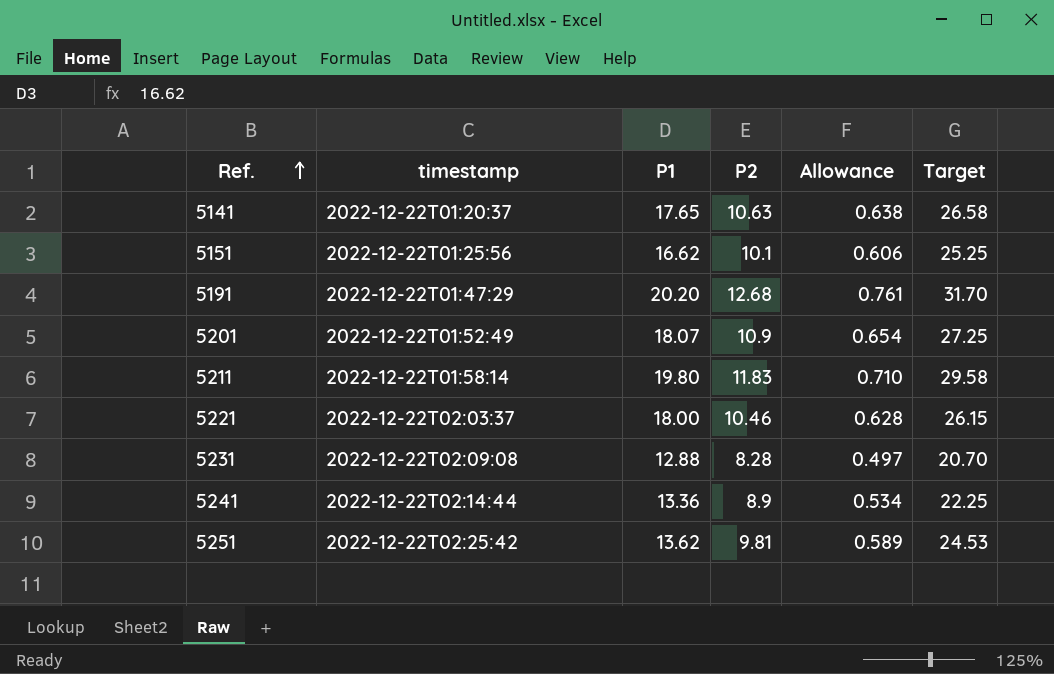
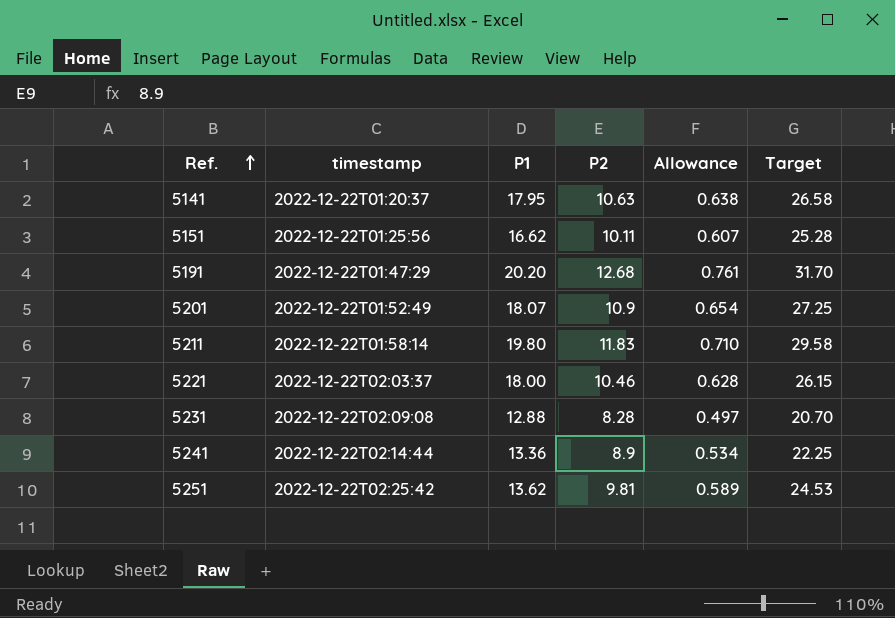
5141 | P1: 17.65 -> 17.95
5151 | P2: 10.1 -> 10.11
5151 | Allowance: 0.606 -> 0.607
5151 | Target: 25.25 -> 25.28

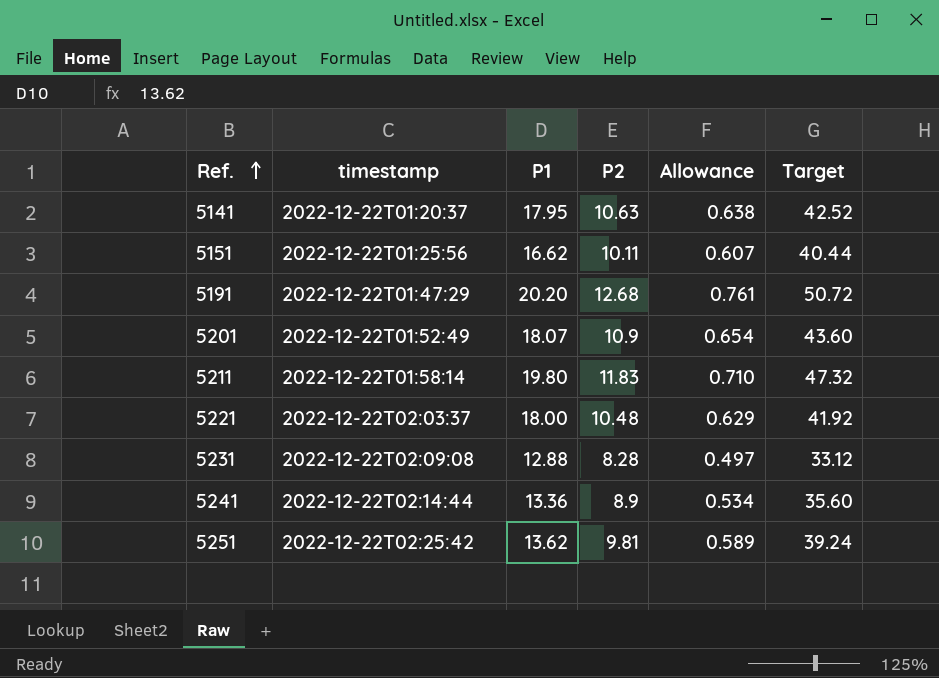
column Target | formula: [P2] * 2.5 -> [P2] * 4
5221 | P2: 10.46 -> 10.48
5221 | Allowance: 0.628 -> 0.629

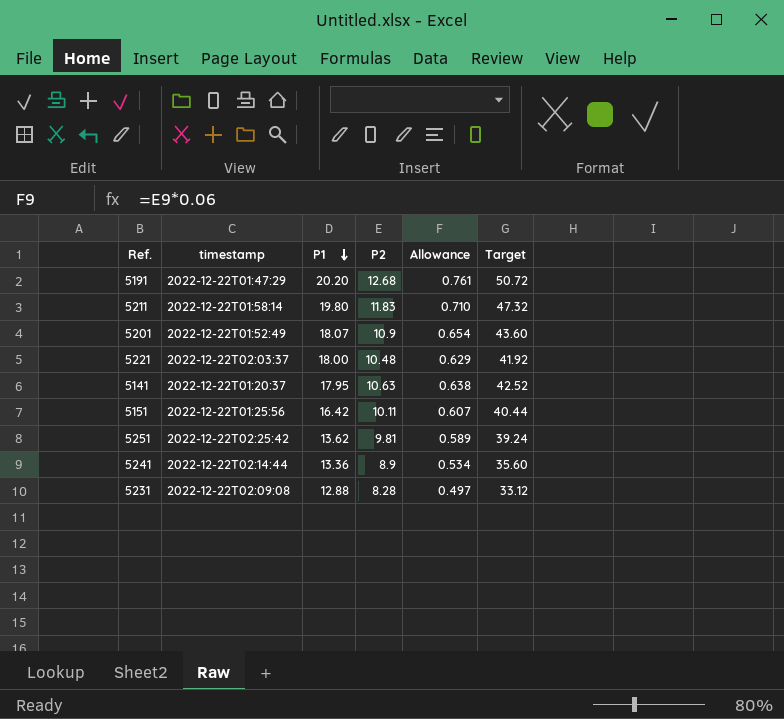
row order: Ref. ascending -> P1 descending
5151 | P1: 16.62 -> 16.42

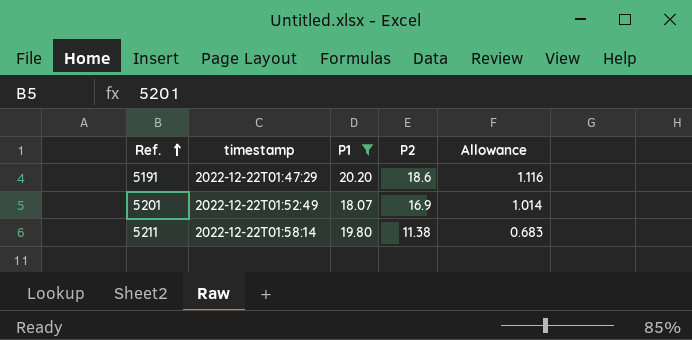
filter: none -> P1 >= 18.07
row order: P1 descending -> Ref. ascending
column Target | formula: [P2] * 4 -> none
5191 | P2: 12.68 -> 18.6
5191 | Allowance: 0.761 -> 1.116
5201 | P2: 10.9 -> 16.9
5201 | Allowance: 0.654 -> 1.014
5211 | P2: 11.83 -> 11.38
5211 | Allowance: 0.710 -> 0.683

